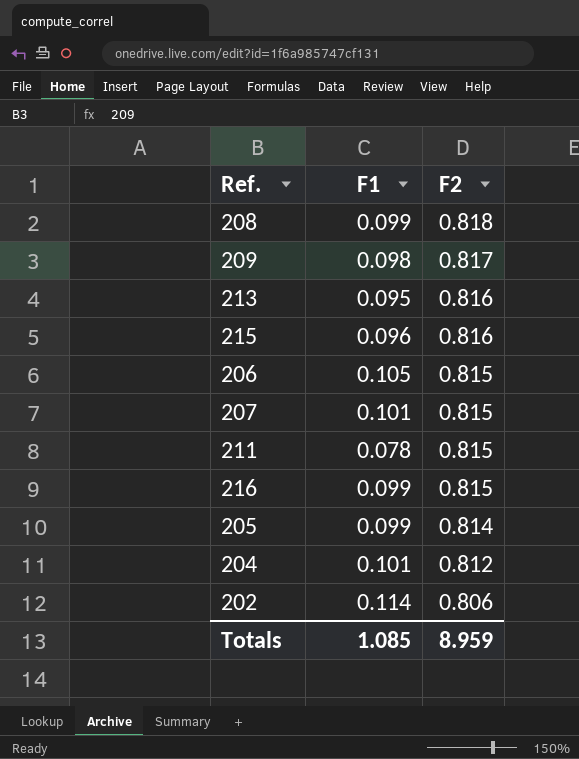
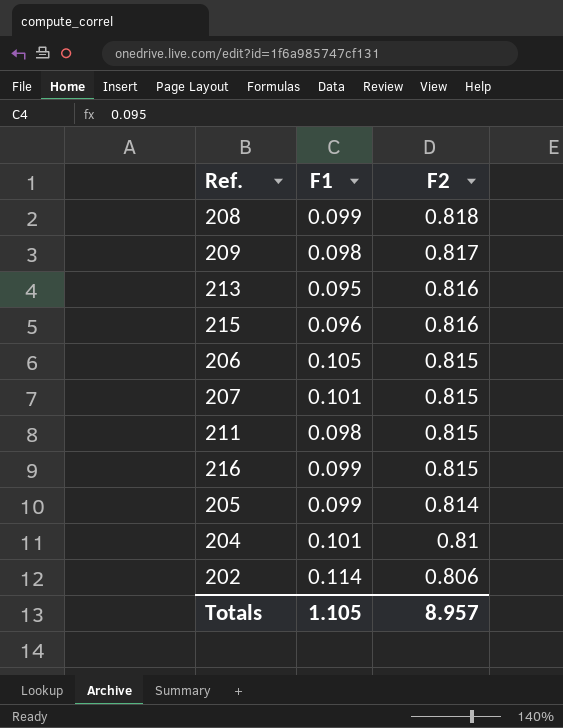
211 | F1: 0.078 -> 0.098
204 | F2: 0.812 -> 0.81
Totals | F1: 1.085 -> 1.105
Totals | F2: 8.959 -> 8.957

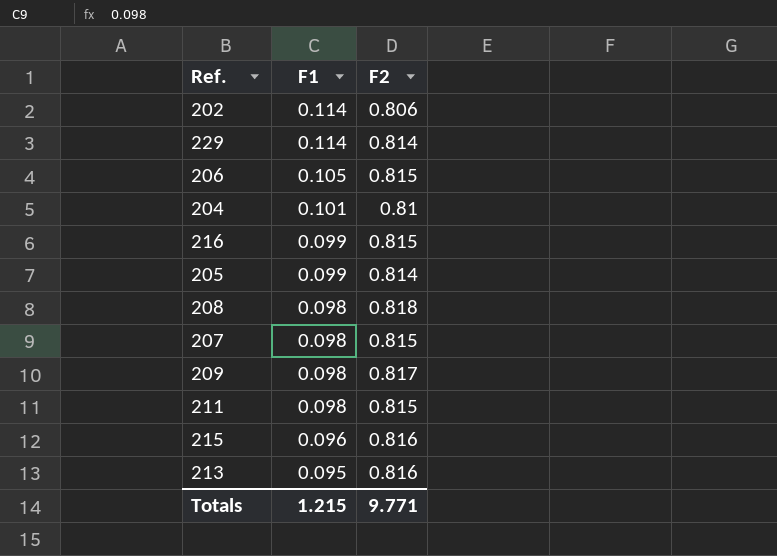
row order: F2 descending -> F1 descending
row 229: none -> 0.114 | 0.814
208 | F1: 0.099 -> 0.098
207 | F1: 0.101 -> 0.098
Totals | F1: 1.105 -> 1.215
Totals | F2: 8.957 -> 9.771

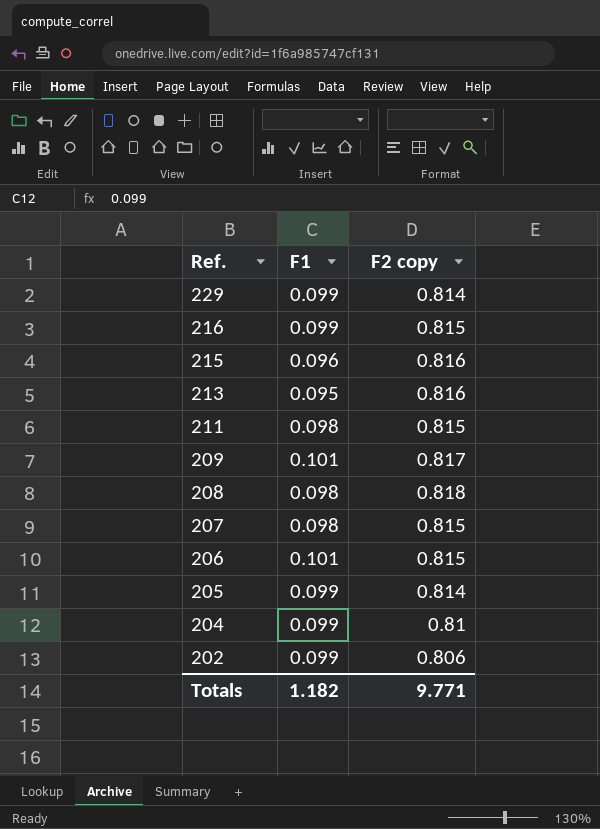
row order: F1 descending -> Ref. descending
column name: F2 -> F2 copy
229 | F1: 0.114 -> 0.099
209 | F1: 0.098 -> 0.101
206 | F1: 0.105 -> 0.101
204 | F1: 0.101 -> 0.099
202 | F1: 0.114 -> 0.099
Totals | F1: 1.215 -> 1.182

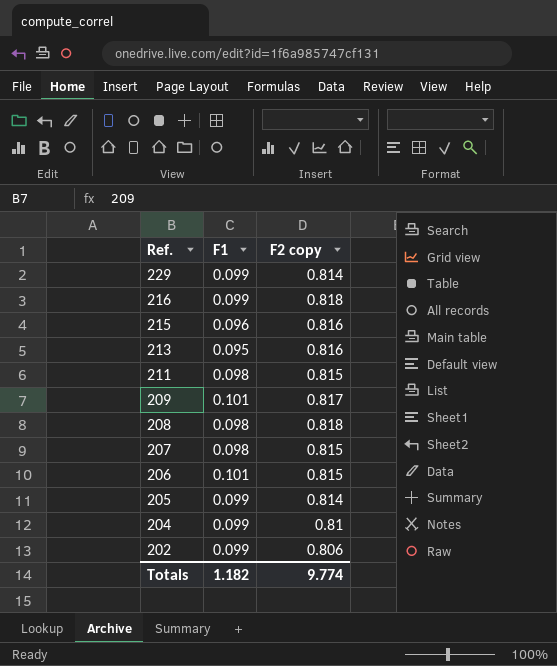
216 | F2 copy: 0.815 -> 0.818
Totals | F2 copy: 9.771 -> 9.774

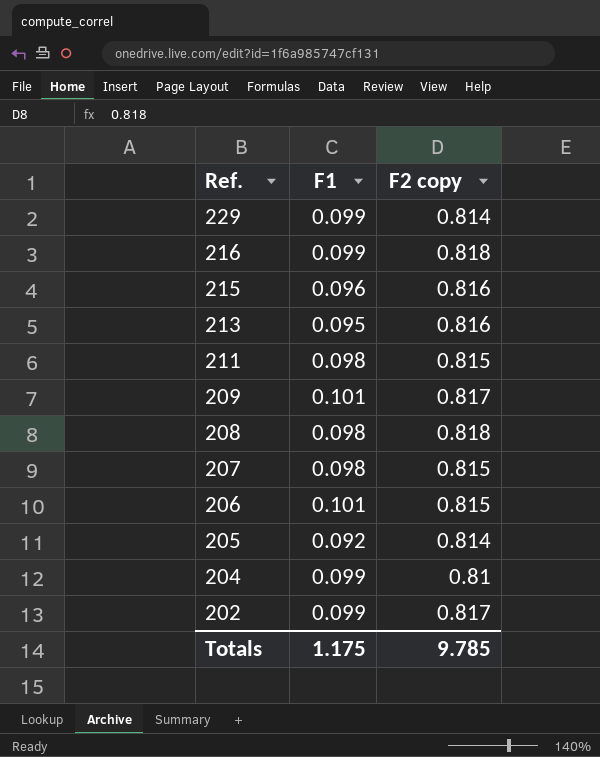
205 | F1: 0.099 -> 0.092
202 | F2 copy: 0.806 -> 0.817
Totals | F1: 1.182 -> 1.175
Totals | F2 copy: 9.774 -> 9.785

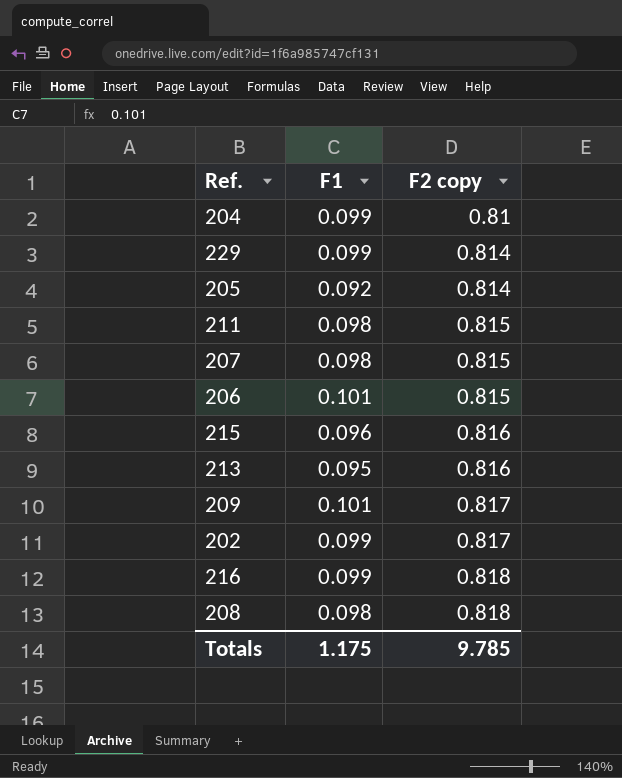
row order: Ref. descending -> F2 copy ascending

